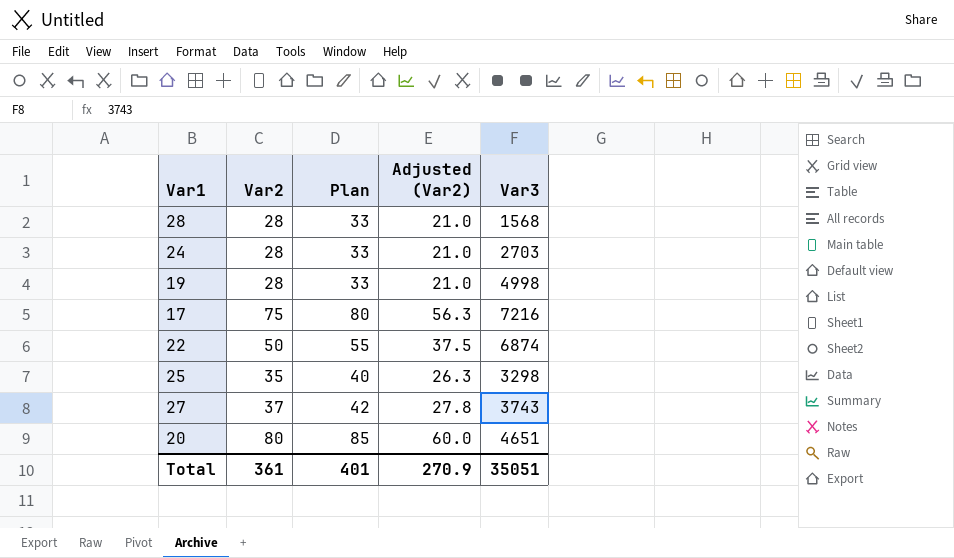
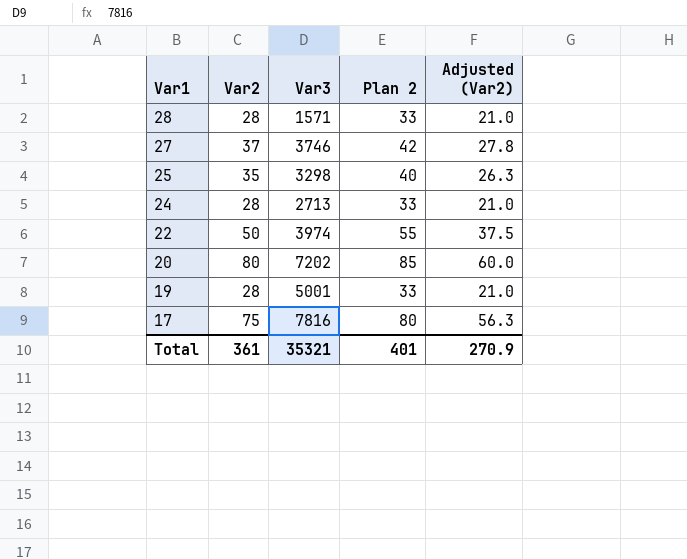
row order: none -> Var1 descending
column Var3 | position: 5 -> 3
column name: Plan -> Plan 2
28 | Var3: 1568 -> 1571
27 | Var3: 3743 -> 3746
24 | Var3: 2703 -> 2713
22 | Var3: 6874 -> 3974
20 | Var3: 4651 -> 7202
19 | Var3: 4998 -> 5001
17 | Var3: 7216 -> 7816
Total | Var3: 35051 -> 35321

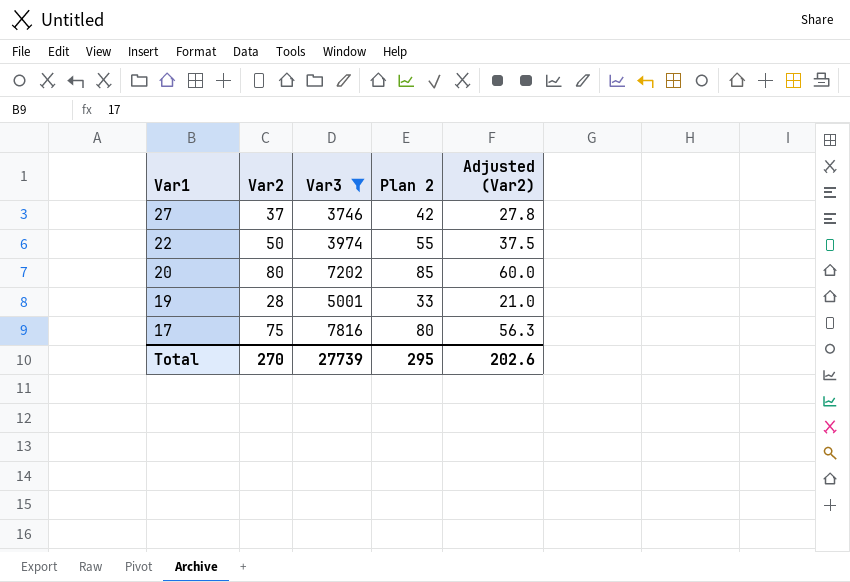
filter: none -> Var3 >= 3746
Total | Var2: 361 -> 270
Total | Var3: 35321 -> 27739
Total | Plan 2: 401 -> 295
Total | Adjusted (Var2): 270.9 -> 202.6

